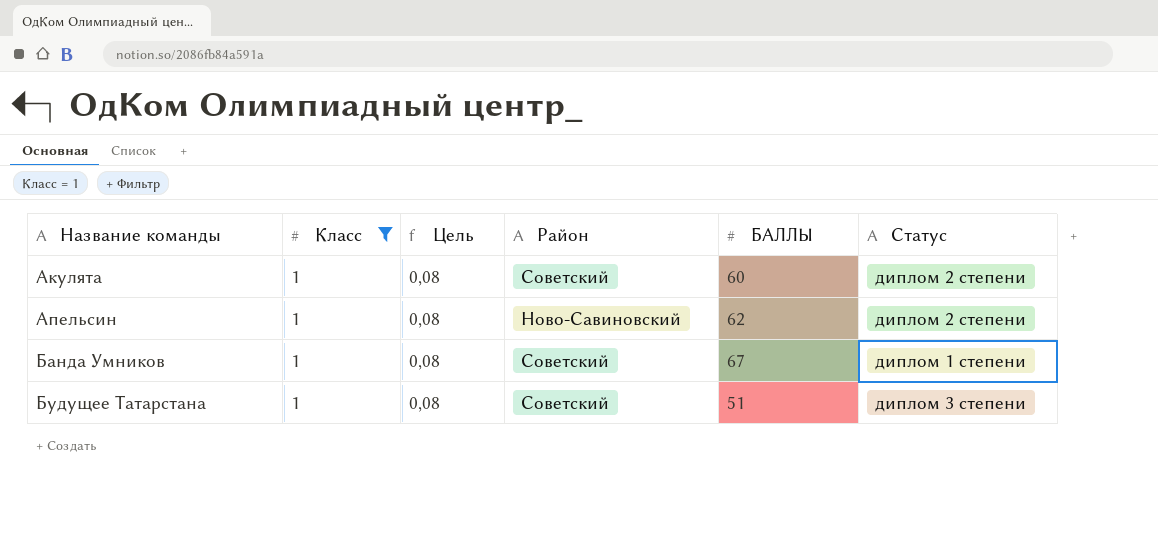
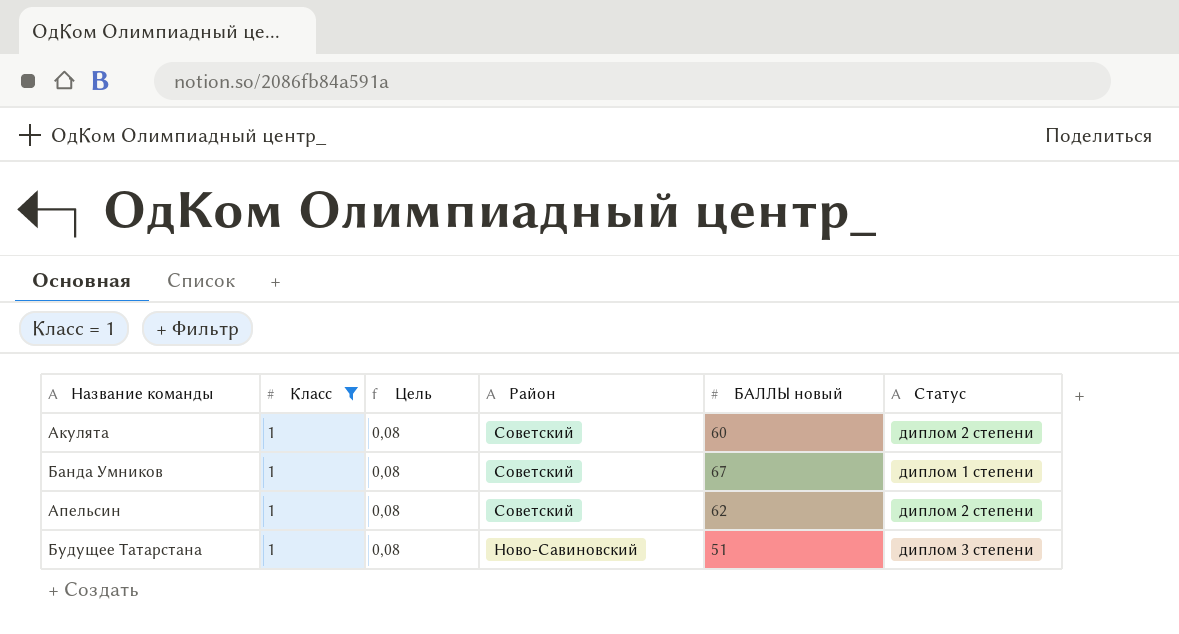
row order: Название команды ascending -> Район descending
column name: БАЛЛЫ -> БАЛЛЫ новый
Апельсин | Район: Ново-Савиновский -> Советский
Будущее Татарстана | Район: Советский -> Ново-Савиновский

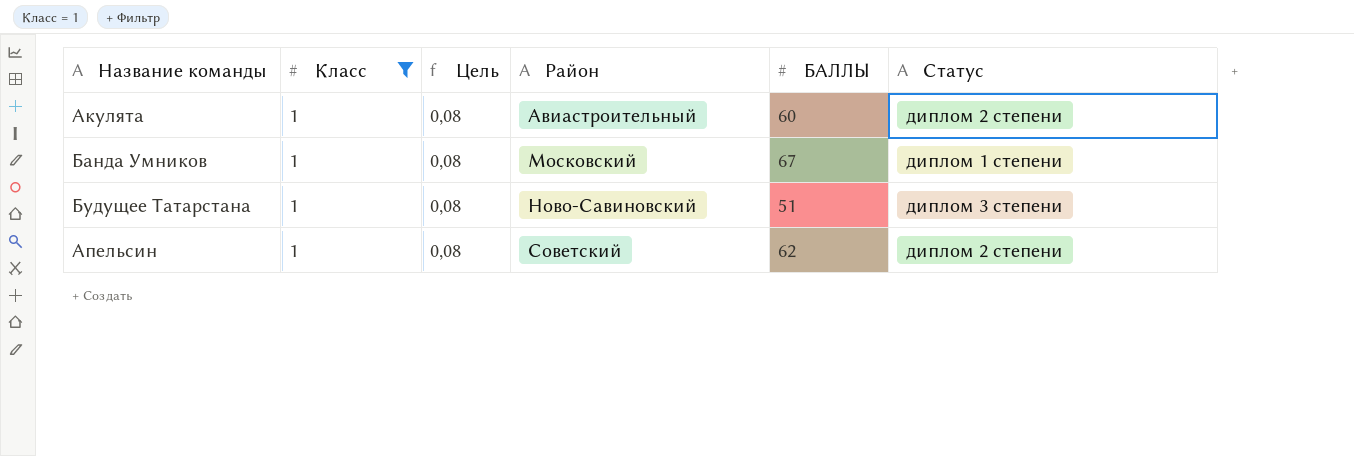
row order: Район descending -> Район ascending
column name: БАЛЛЫ новый -> БАЛЛЫ
Акулята | Район: Советский -> Авиастроительный
Банда Умников | Район: Советский -> Московский

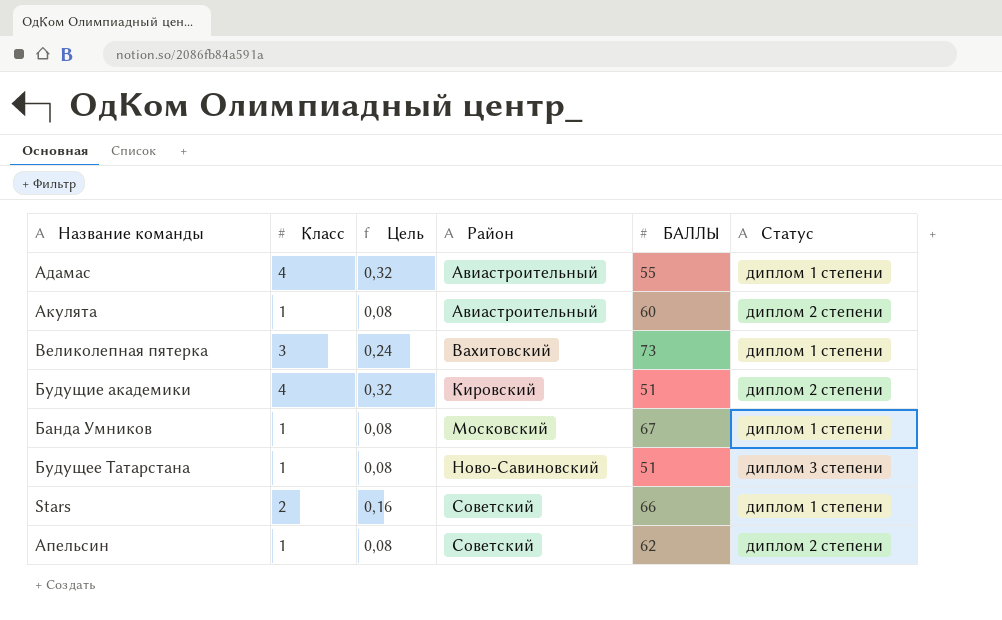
filter: Класс = 1 -> none

